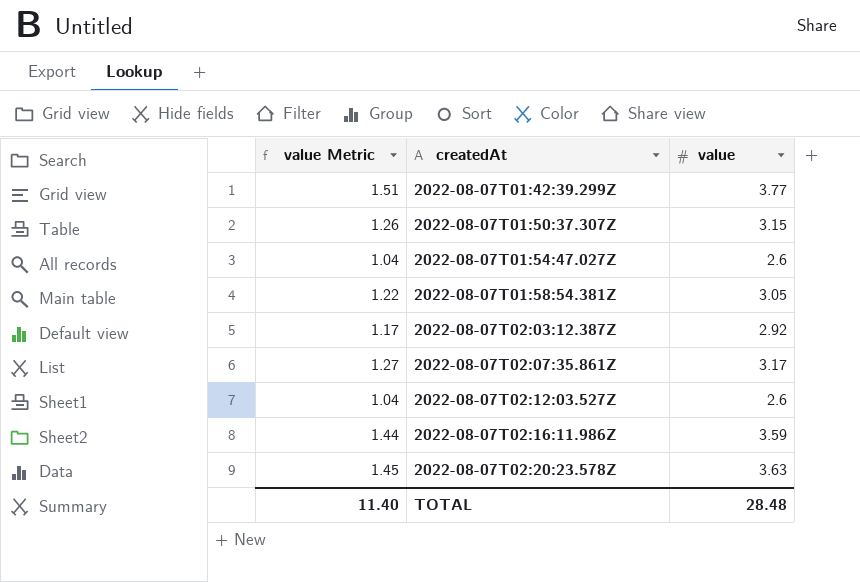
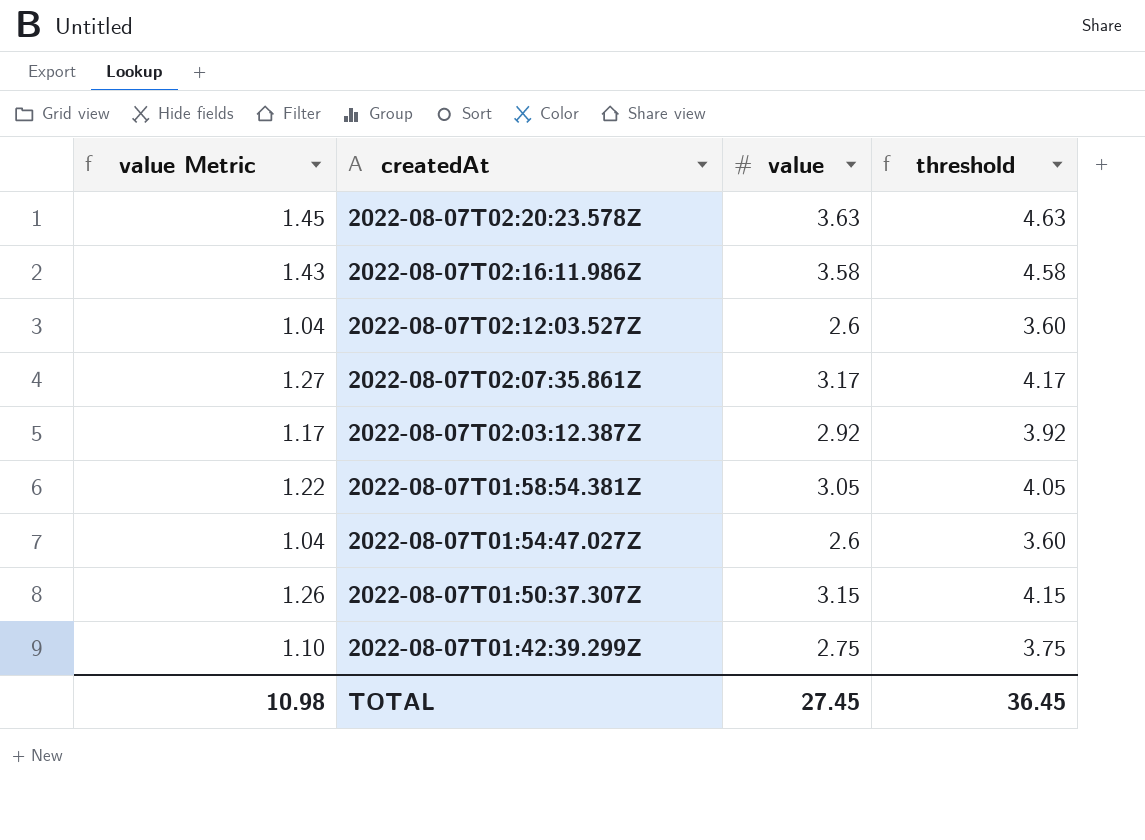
row order: createdAt ascending -> createdAt descending
column threshold | formula: none -> [value] + 1
2022-08-07T02:16:11.986Z | value Metric: 1.44 -> 1.43
2022-08-07T02:16:11.986Z | value: 3.59 -> 3.58
2022-08-07T01:42:39.299Z | value Metric: 1.51 -> 1.10
2022-08-07T01:42:39.299Z | value: 3.77 -> 2.75
TOTAL | value Metric: 11.40 -> 10.98
TOTAL | value: 28.48 -> 27.45

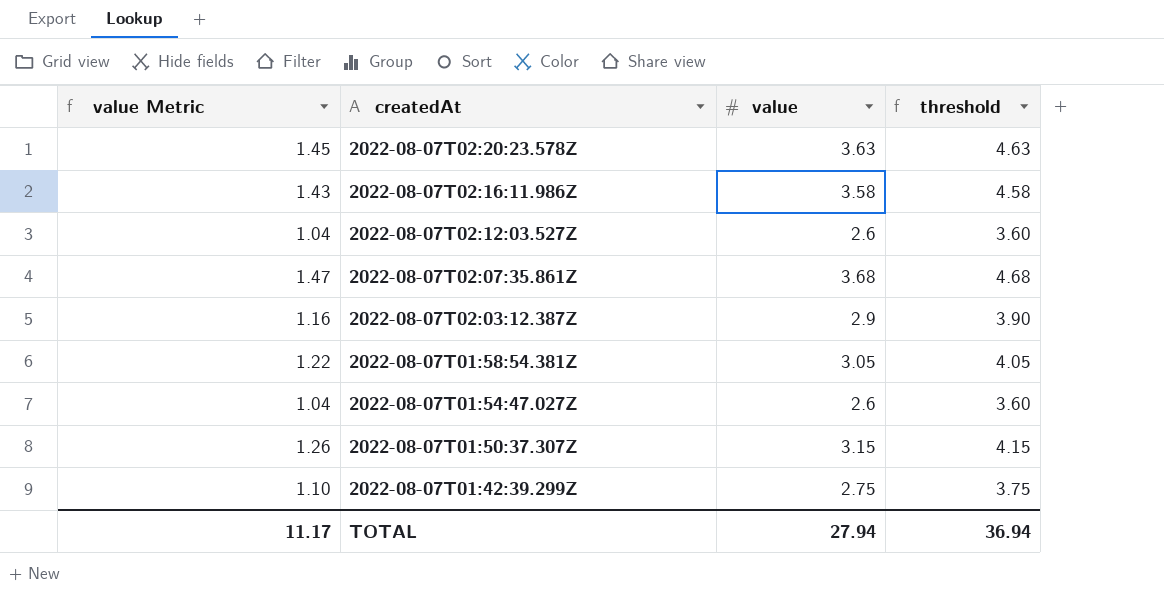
2022-08-07T02:07:35.861Z | value Metric: 1.27 -> 1.47
2022-08-07T02:07:35.861Z | value: 3.17 -> 3.68
2022-08-07T02:07:35.861Z | threshold: 4.17 -> 4.68
2022-08-07T02:03:12.387Z | value Metric: 1.17 -> 1.16
2022-08-07T02:03:12.387Z | value: 2.92 -> 2.9
2022-08-07T02:03:12.387Z | threshold: 3.92 -> 3.90
TOTAL | value Metric: 10.98 -> 11.17
TOTAL | value: 27.45 -> 27.94
TOTAL | threshold: 36.45 -> 36.94

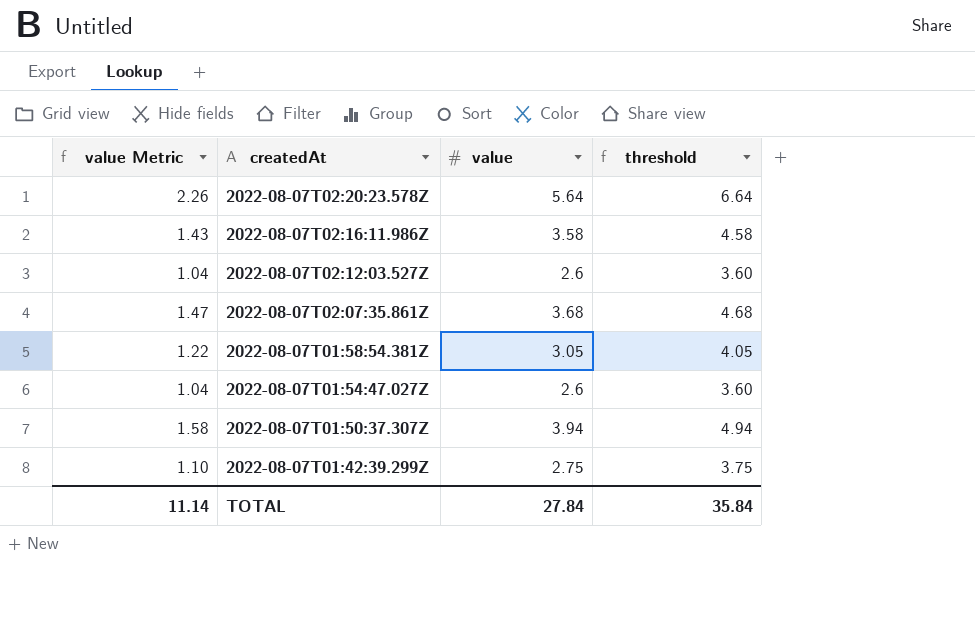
row 2022-08-07T02:03:12.387Z: 1.16 | 2.9 | 3.90 -> none
2022-08-07T02:20:23.578Z | value Metric: 1.45 -> 2.26
2022-08-07T02:20:23.578Z | value: 3.63 -> 5.64
2022-08-07T02:20:23.578Z | threshold: 4.63 -> 6.64
2022-08-07T01:50:37.307Z | value Metric: 1.26 -> 1.58
2022-08-07T01:50:37.307Z | value: 3.15 -> 3.94
2022-08-07T01:50:37.307Z | threshold: 4.15 -> 4.94
TOTAL | value Metric: 11.17 -> 11.14
TOTAL | value: 27.94 -> 27.84
TOTAL | threshold: 36.94 -> 35.84

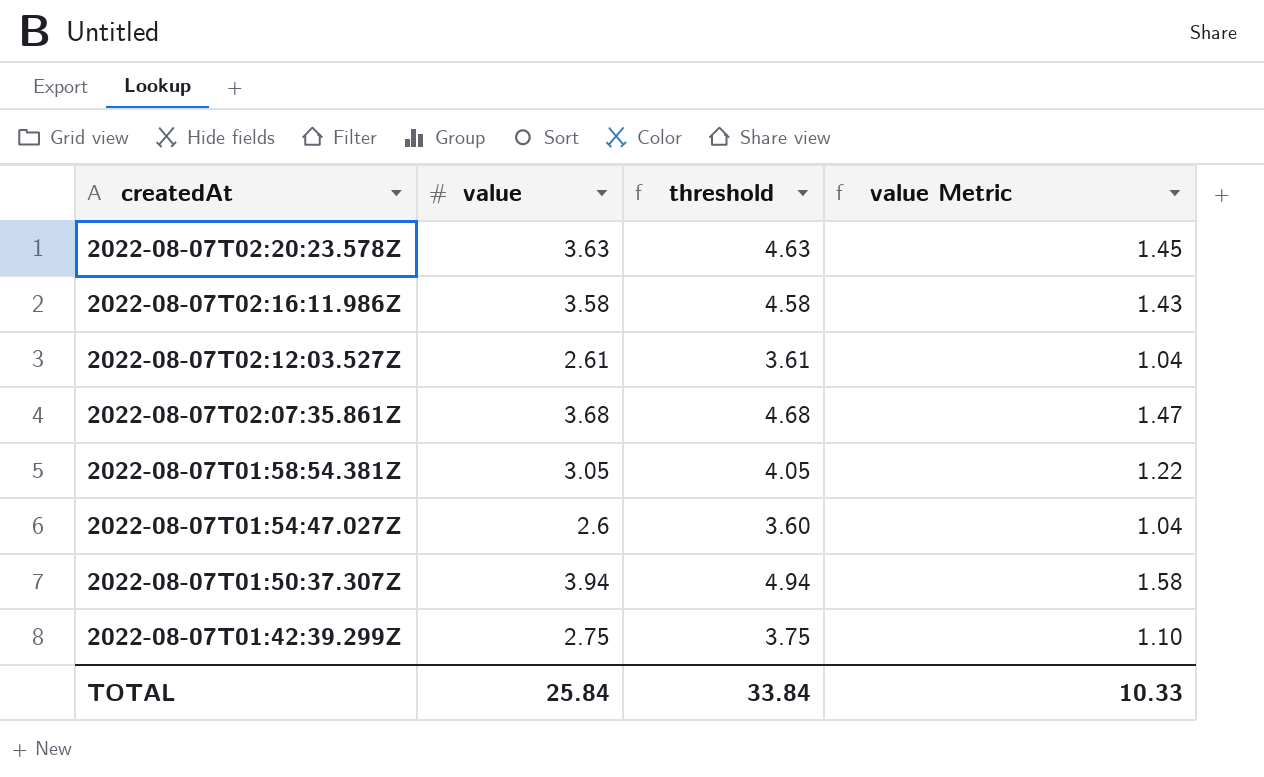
column value Metric | position: 1 -> 4
2022-08-07T02:20:23.578Z | value: 5.64 -> 3.63
2022-08-07T02:20:23.578Z | threshold: 6.64 -> 4.63
2022-08-07T02:20:23.578Z | value Metric: 2.26 -> 1.45
2022-08-07T02:12:03.527Z | value: 2.6 -> 2.61
2022-08-07T02:12:03.527Z | threshold: 3.60 -> 3.61
TOTAL | value: 27.84 -> 25.84
TOTAL | threshold: 35.84 -> 33.84
TOTAL | value Metric: 11.14 -> 10.33

